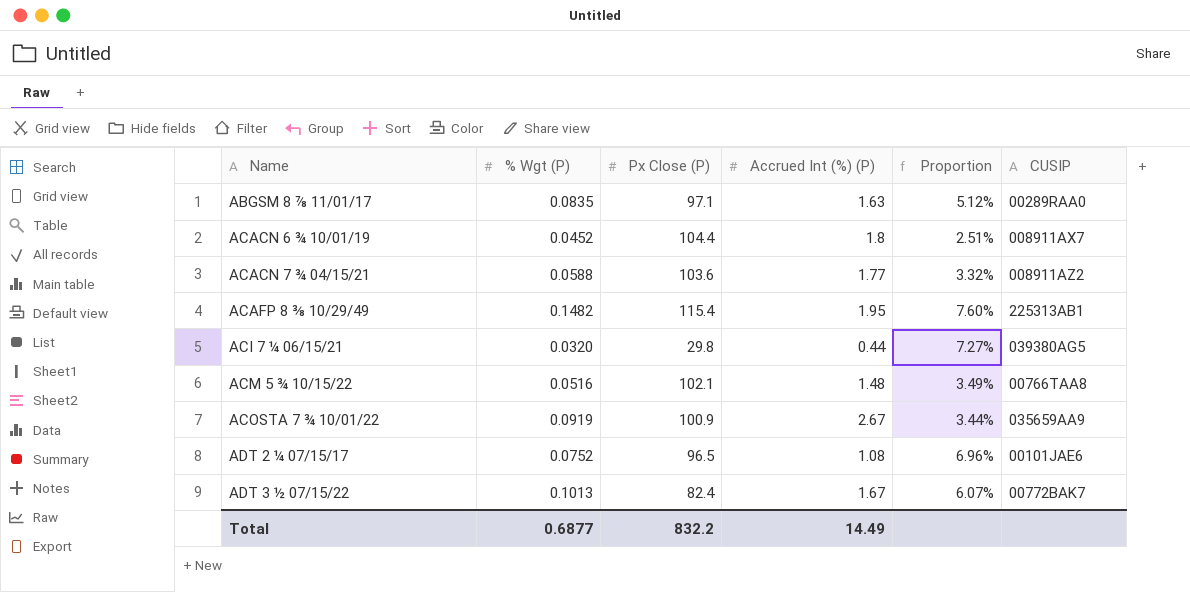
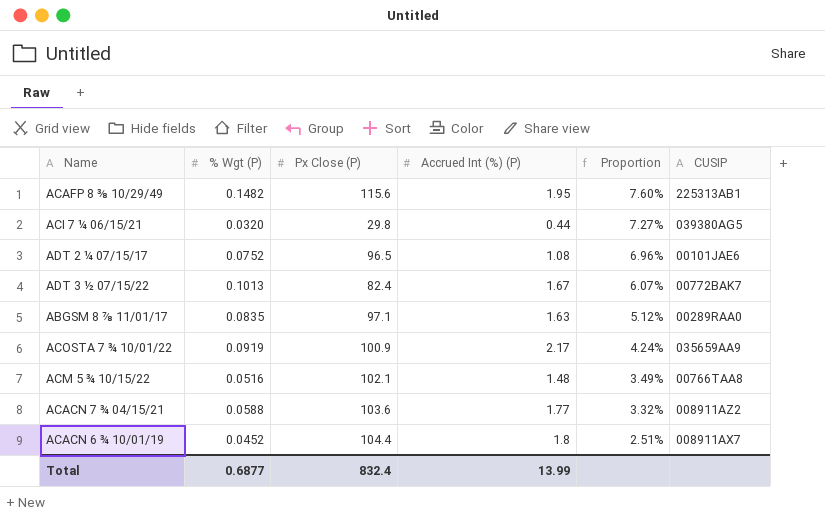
row order: Name ascending -> Proportion descending
ACAFP 8 ⅜ 10/29/49 | Px Close (P): 115.4 -> 115.6
ACOSTA 7 ¾ 10/01/22 | Accrued Int (%) (P): 2.67 -> 2.17
ACOSTA 7 ¾ 10/01/22 | Proportion: 3.44% -> 4.24%
Total | Px Close (P): 832.2 -> 832.4
Total | Accrued Int (%) (P): 14.49 -> 13.99

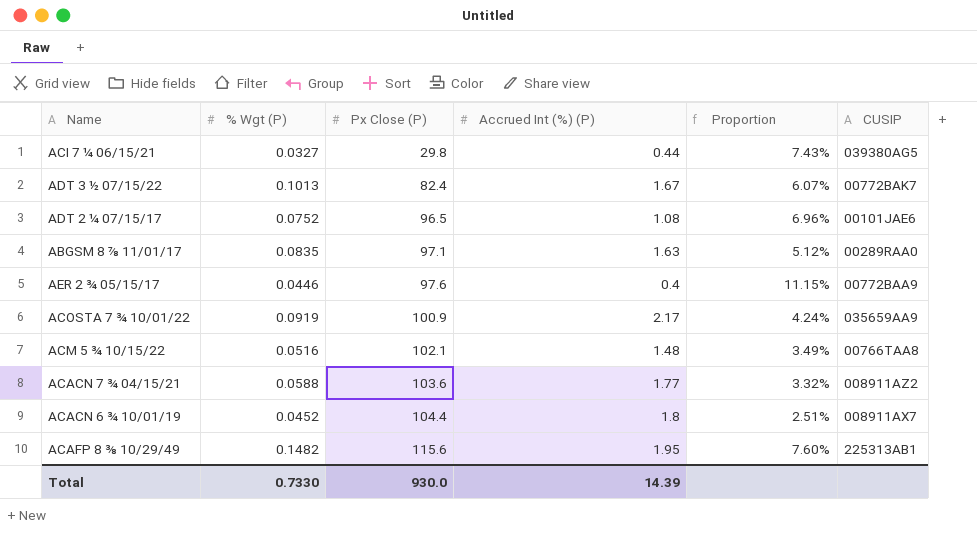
row order: Proportion descending -> Px Close (P) ascending
ACI 7 ¼ 06/15/21 | % Wgt (P): 0.0320 -> 0.0327
ACI 7 ¼ 06/15/21 | Proportion: 7.27% -> 7.43%
row AER 2 ¾ 05/15/17: none -> 0.0446 | 97.6 | 0.4 | 11.15% | 00772BAA9
Total | % Wgt (P): 0.6877 -> 0.7330
Total | Px Close (P): 832.4 -> 930.0
Total | Accrued Int (%) (P): 13.99 -> 14.39

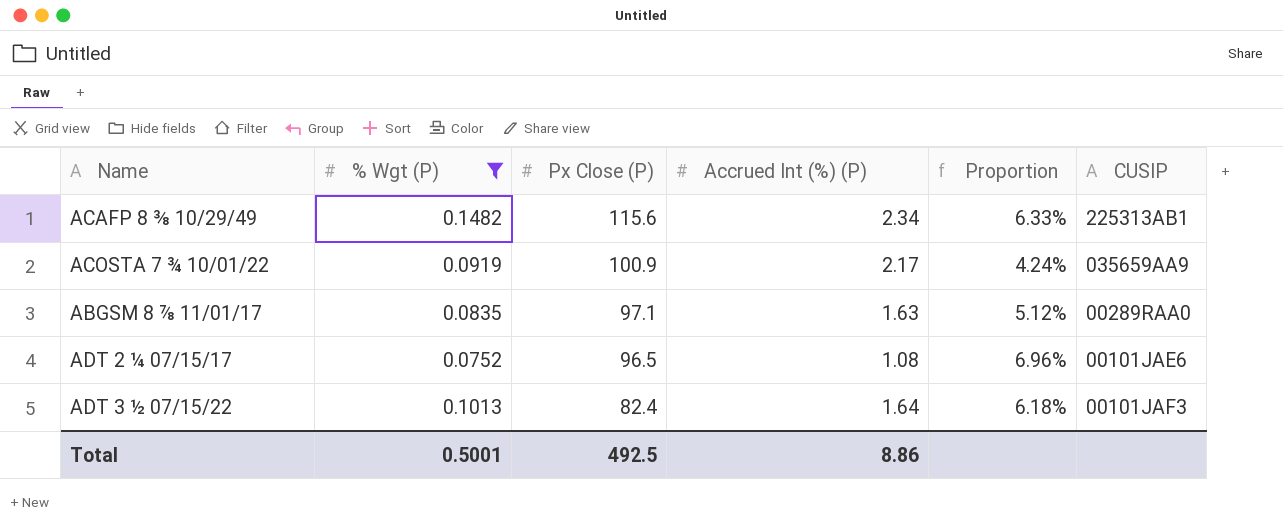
filter: none -> % Wgt (P) >= 0.0752
row order: Px Close (P) ascending -> Px Close (P) descending
ACAFP 8 ⅜ 10/29/49 | Accrued Int (%) (P): 1.95 -> 2.34
ACAFP 8 ⅜ 10/29/49 | Proportion: 7.60% -> 6.33%
ADT 3 ½ 07/15/22 | Accrued Int (%) (P): 1.67 -> 1.64
ADT 3 ½ 07/15/22 | Proportion: 6.07% -> 6.18%
ADT 3 ½ 07/15/22 | CUSIP: 00772BAK7 -> 00101JAF3
Total | % Wgt (P): 0.7330 -> 0.5001
Total | Px Close (P): 930.0 -> 492.5
Total | Accrued Int (%) (P): 14.39 -> 8.86

